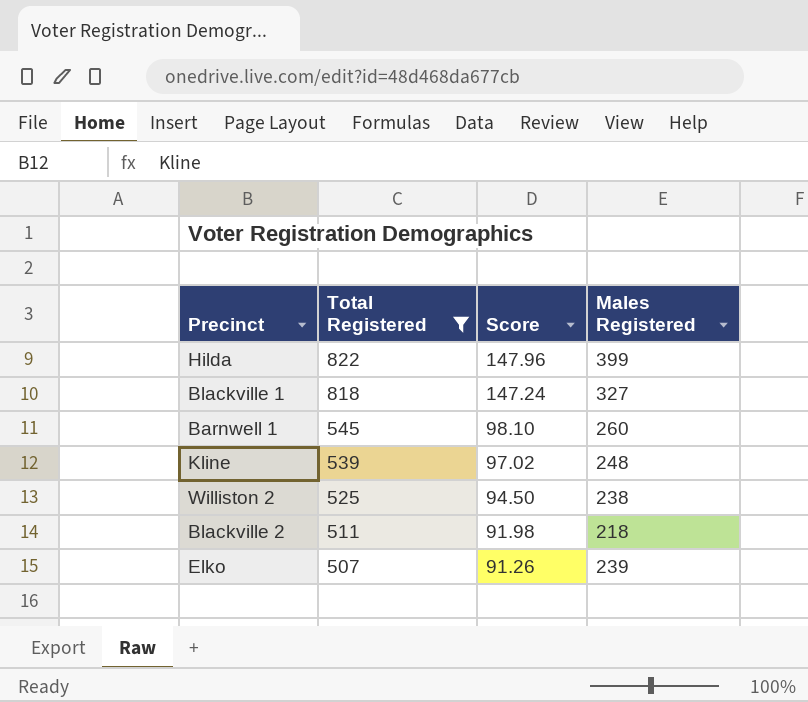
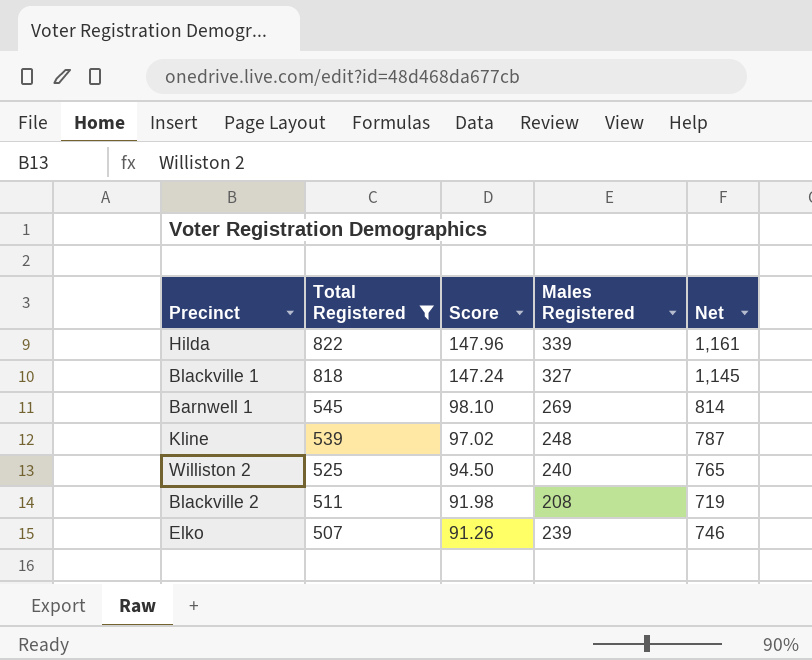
column Net | formula: none -> [Total Registered] + [Males Registered]
Hilda | Males Registered: 399 -> 339
Barnwell 1 | Males Registered: 260 -> 269
Williston 2 | Males Registered: 238 -> 240
Blackville 2 | Males Registered: 218 -> 208

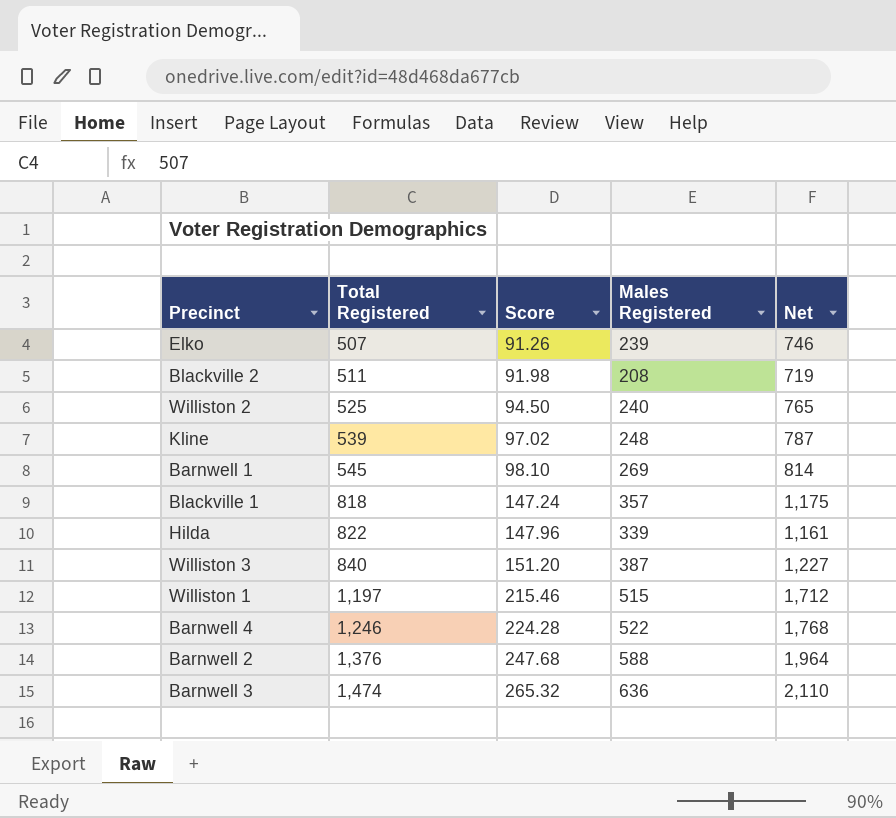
filter: Total Registered <= 822 -> none
row order: Total Registered descending -> Total Registered ascending
Blackville 1 | Males Registered: 327 -> 357
Blackville 1 | Net: 1,145 -> 1,175

